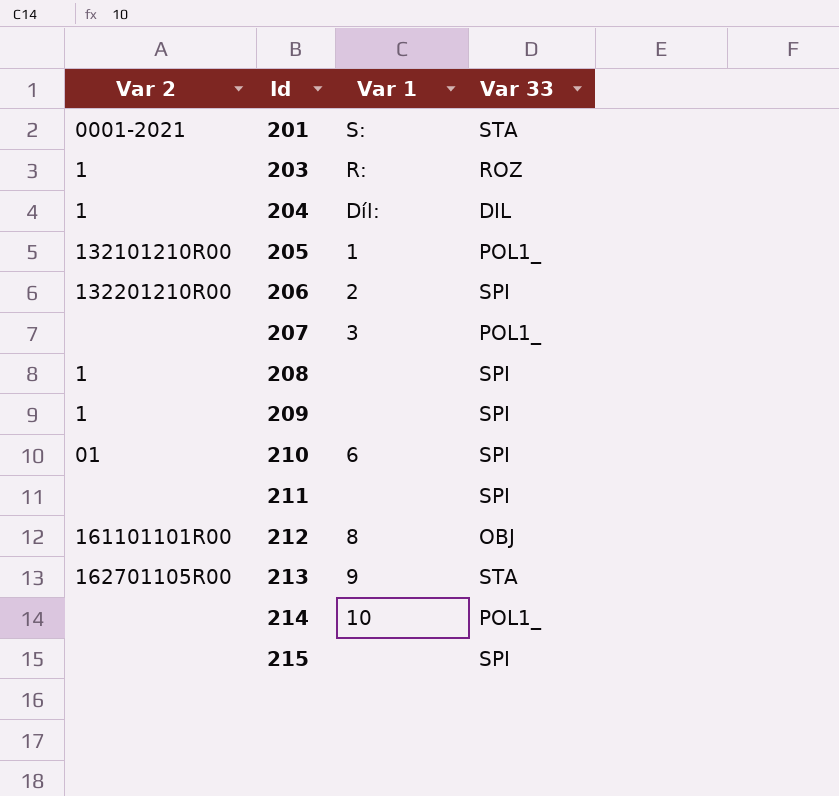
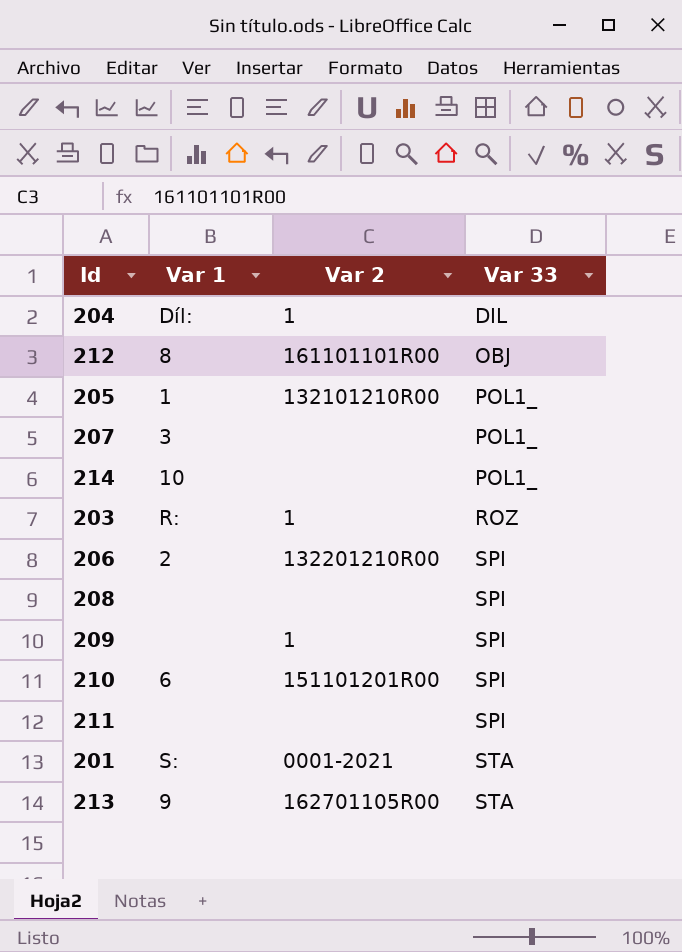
row order: Id ascending -> Var 33 ascending
column Var 2 | position: 1 -> 3
row 215: none | none | SPI -> none
208 | Var 2: 1 -> none
210 | Var 2: 01 -> 151101201R00

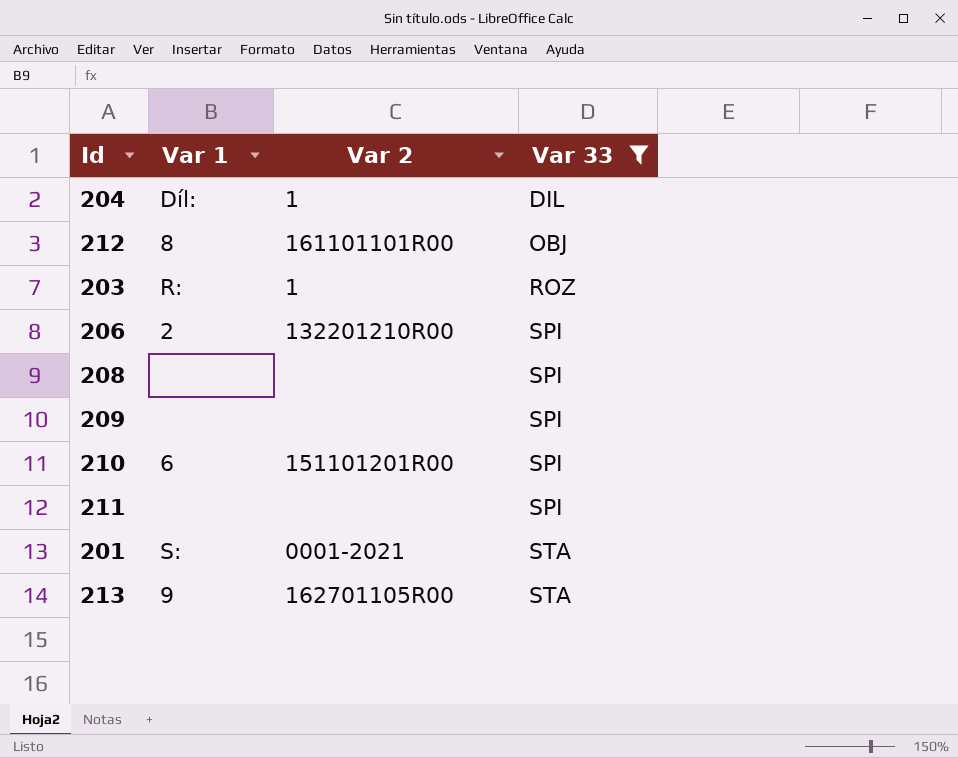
filter: none -> Var 33 != POL1_
209 | Var 2: 1 -> none

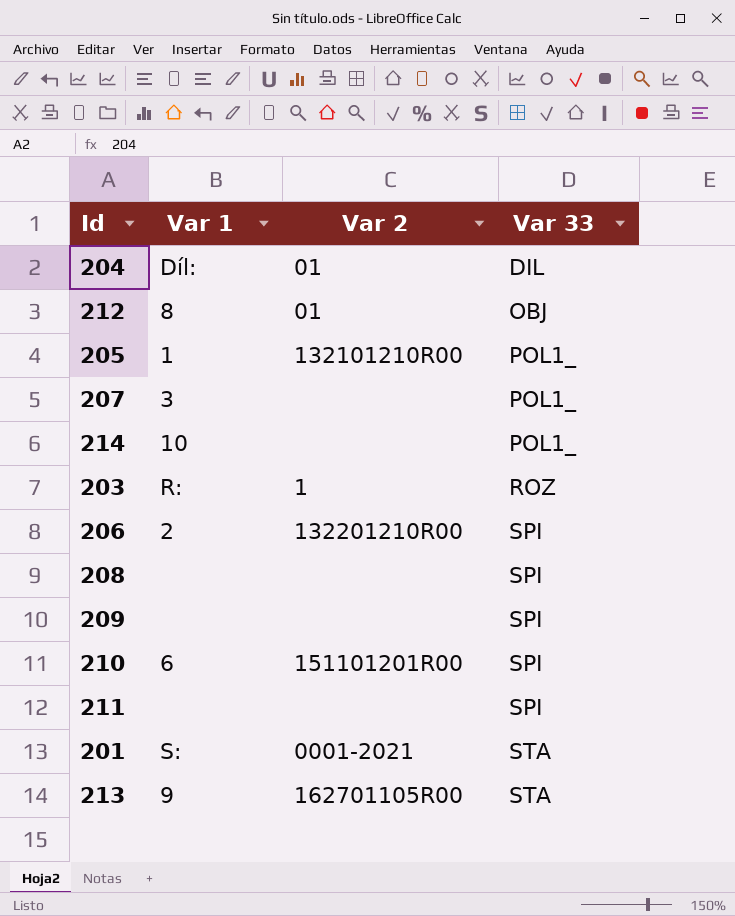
filter: Var 33 != POL1_ -> none
204 | Var 2: 1 -> 01
212 | Var 2: 161101101R00 -> 01

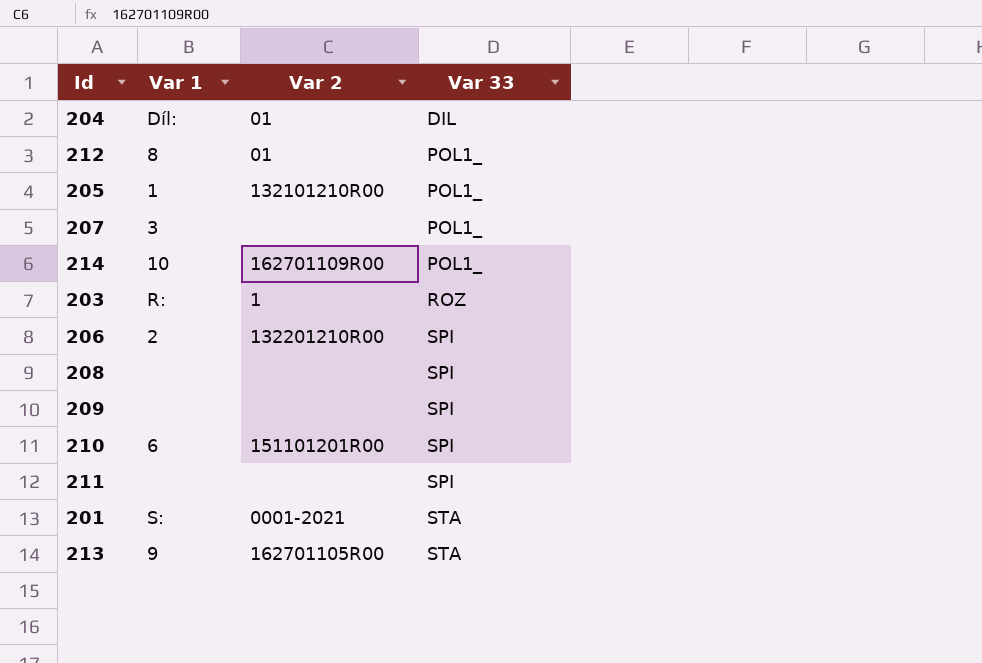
212 | Var 33: OBJ -> POL1_
214 | Var 2: none -> 162701109R00

